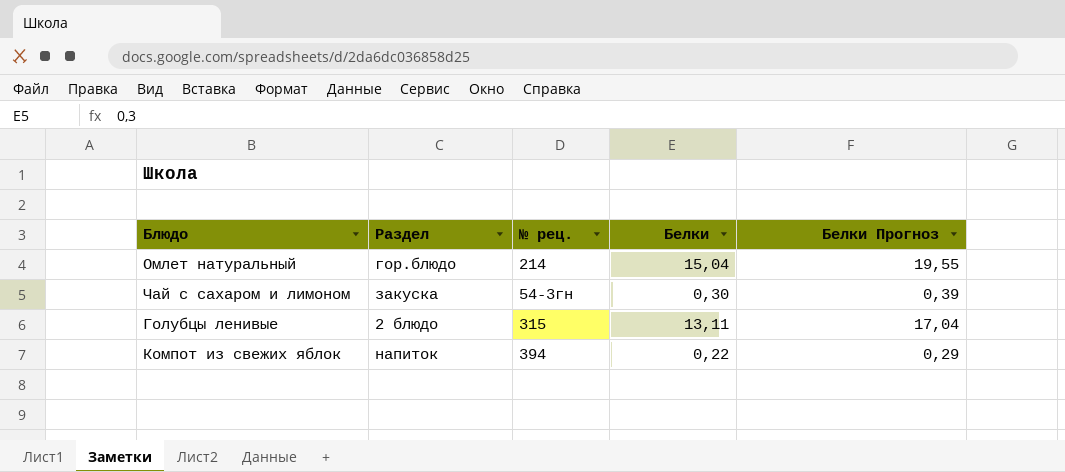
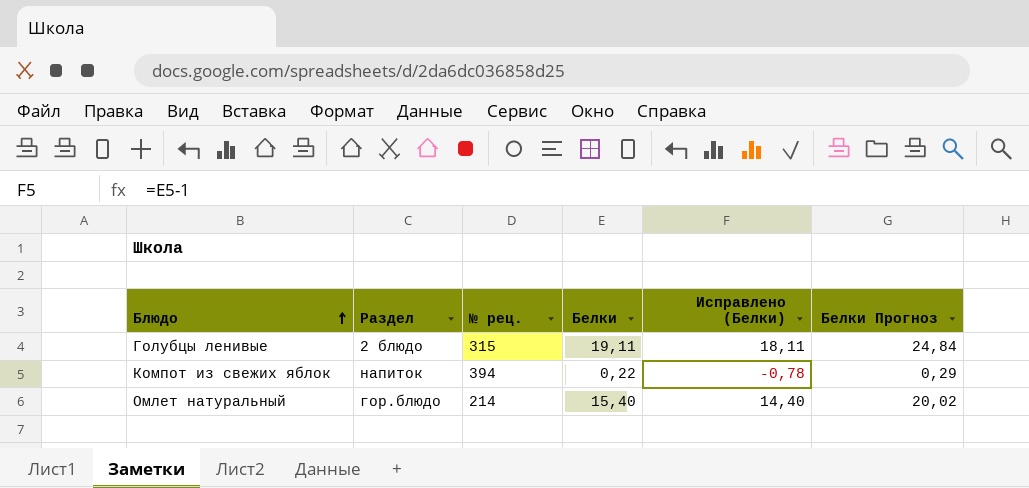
row order: none -> Блюдо ascending
column Исправлено (Белки) | formula: none -> [Белки] - 1
row Чай с сахаром и лимоном: закуска | 54-3гн | 0,30 | 0,39 -> none
Голубцы ленивые | Белки: 13,11 -> 19,11
Голубцы ленивые | Белки Прогноз: 17,04 -> 24,84
Омлет натуральный | Белки: 15,04 -> 15,40
Омлет натуральный | Белки Прогноз: 19,55 -> 20,02

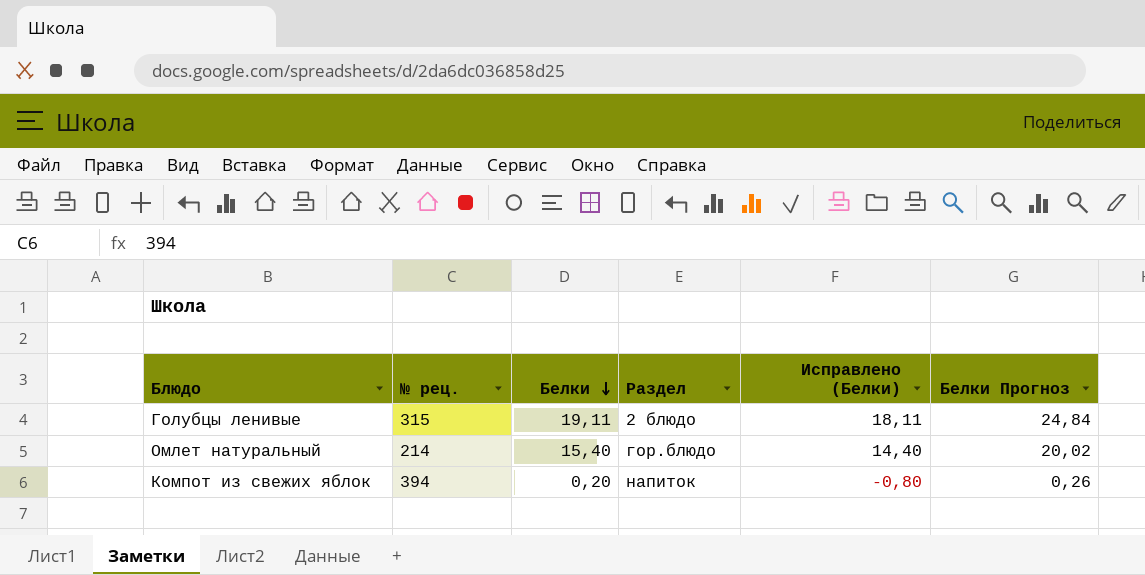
row order: Блюдо ascending -> Белки descending
column Раздел | position: 2 -> 4
Компот из свежих яблок | Белки: 0,22 -> 0,20
Компот из свежих яблок | Исправлено (Белки): -0,78 -> -0,80
Компот из свежих яблок | Белки Прогноз: 0,29 -> 0,26

